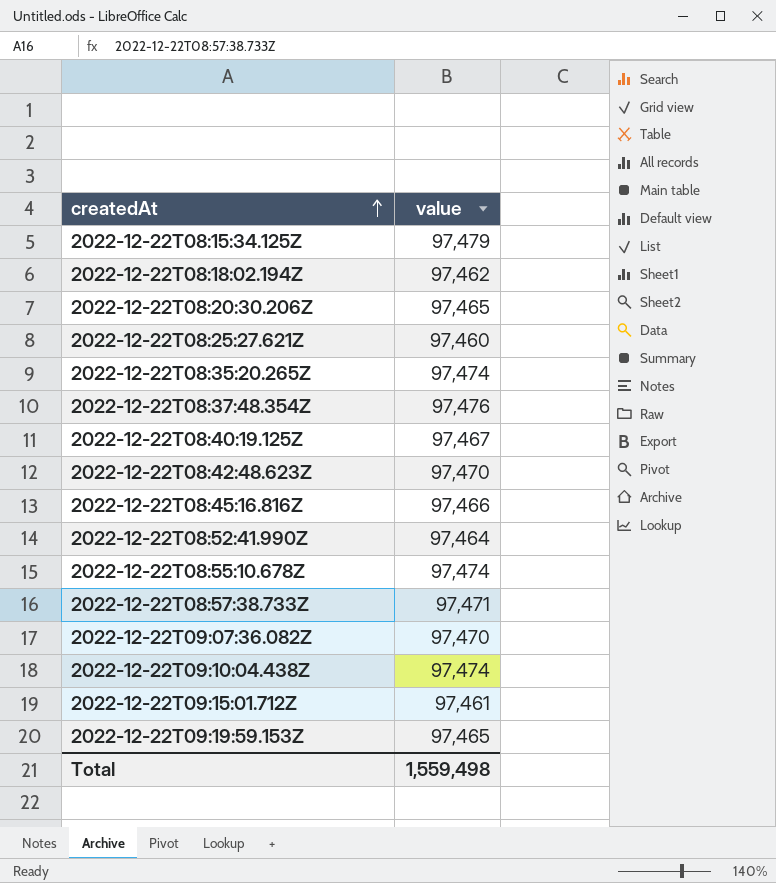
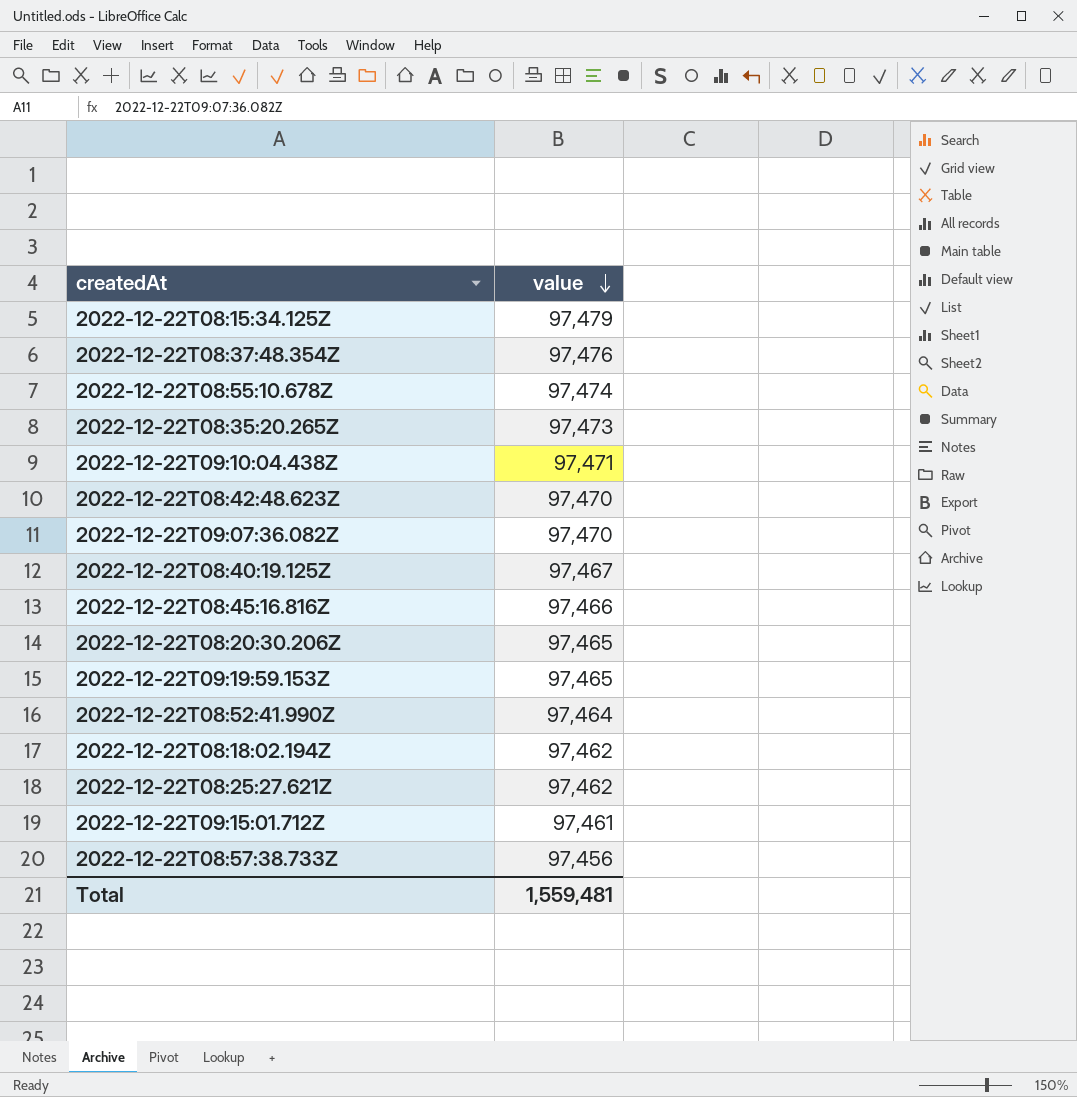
row order: createdAt ascending -> value descending
2022-12-22T08:35:20.265Z | value: 97,474 -> 97,473
2022-12-22T09:10:04.438Z | value: 97,474 -> 97,471
2022-12-22T08:25:27.621Z | value: 97,460 -> 97,462
2022-12-22T08:57:38.733Z | value: 97,471 -> 97,456
Total | value: 1,559,498 -> 1,559,481

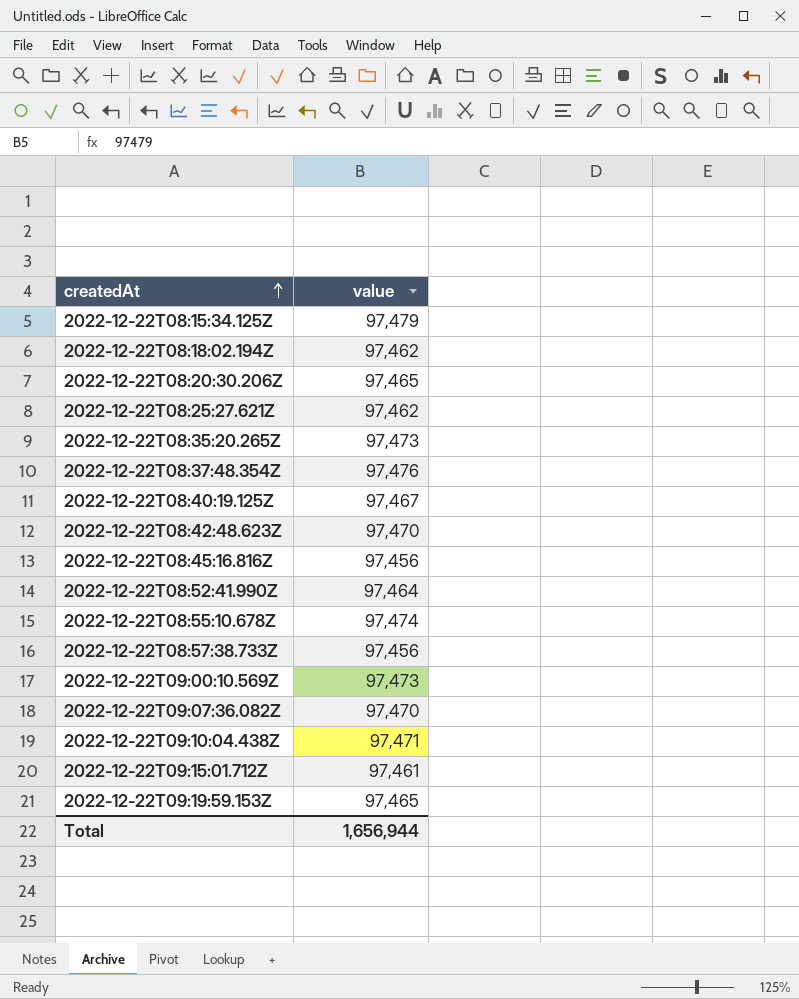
row order: value descending -> createdAt ascending
2022-12-22T08:45:16.816Z | value: 97,466 -> 97,456
row 2022-12-22T09:00:10.569Z: none -> 97,473
Total | value: 1,559,481 -> 1,656,944

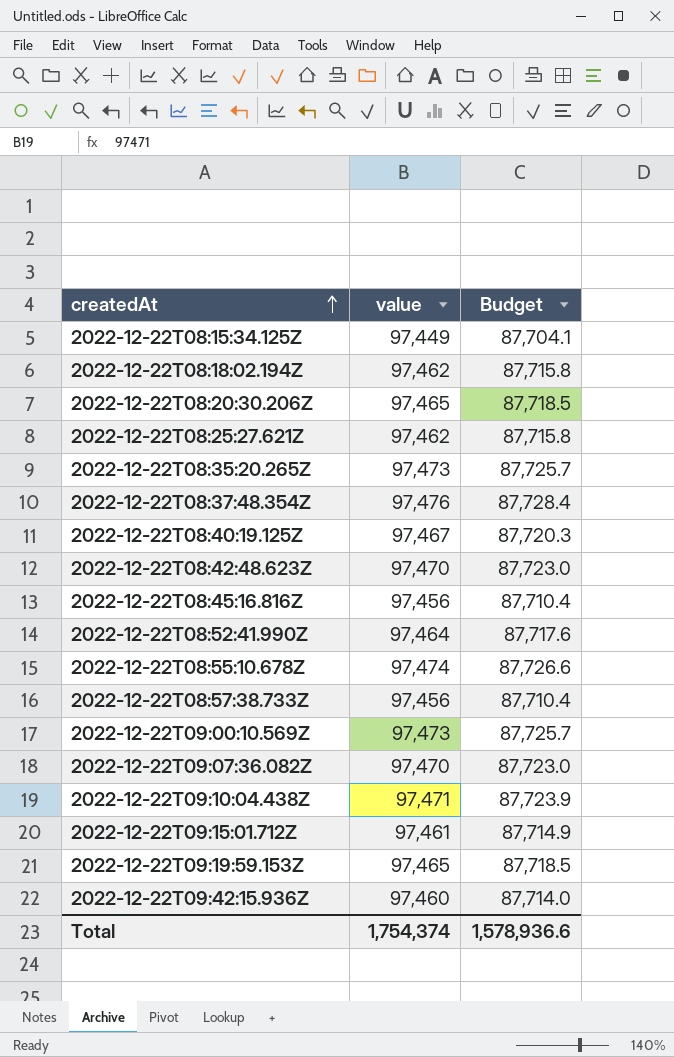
column Budget | formula: none -> [value] * 0.9
2022-12-22T08:15:34.125Z | value: 97,479 -> 97,449
row 2022-12-22T09:42:15.936Z: none -> 97,460 | 87,714.0
Total | value: 1,656,944 -> 1,754,374

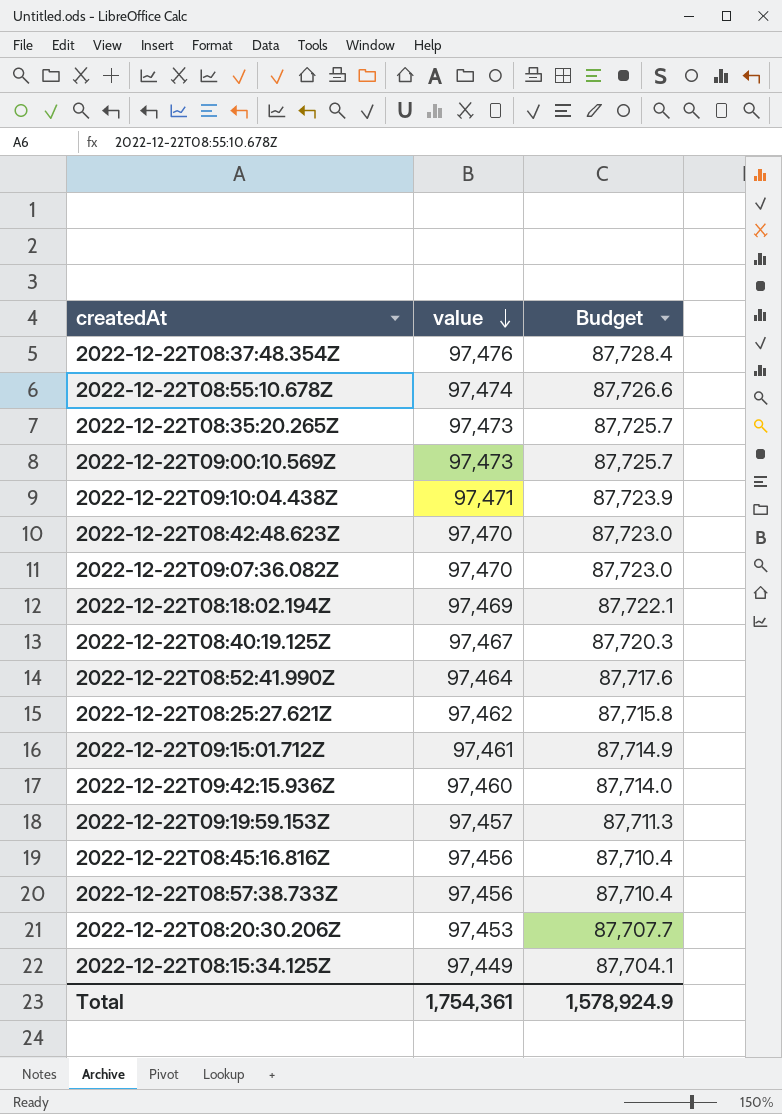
row order: createdAt ascending -> value descending
2022-12-22T08:18:02.194Z | value: 97,462 -> 97,469
2022-12-22T08:18:02.194Z | Budget: 87,715.8 -> 87,722.1
2022-12-22T09:19:59.153Z | value: 97,465 -> 97,457
2022-12-22T09:19:59.153Z | Budget: 87,718.5 -> 87,711.3
2022-12-22T08:20:30.206Z | value: 97,465 -> 97,453
2022-12-22T08:20:30.206Z | Budget: 87,718.5 -> 87,707.7
Total | value: 1,754,374 -> 1,754,361
Total | Budget: 1,578,936.6 -> 1,578,924.9

